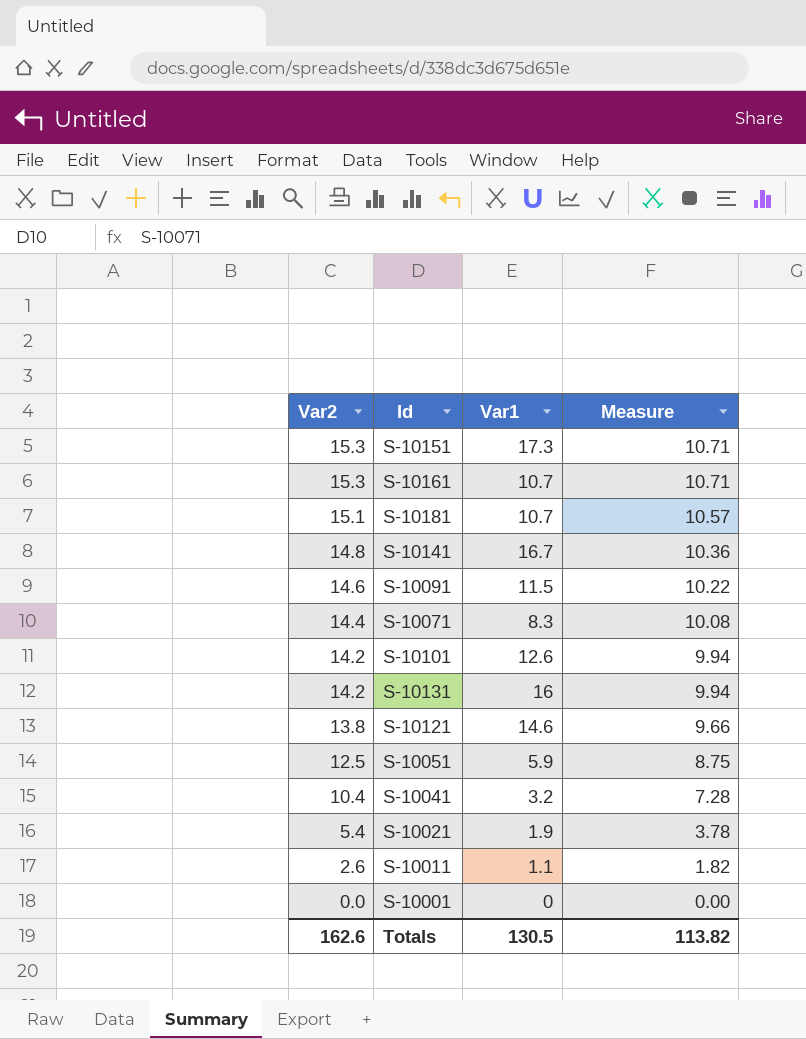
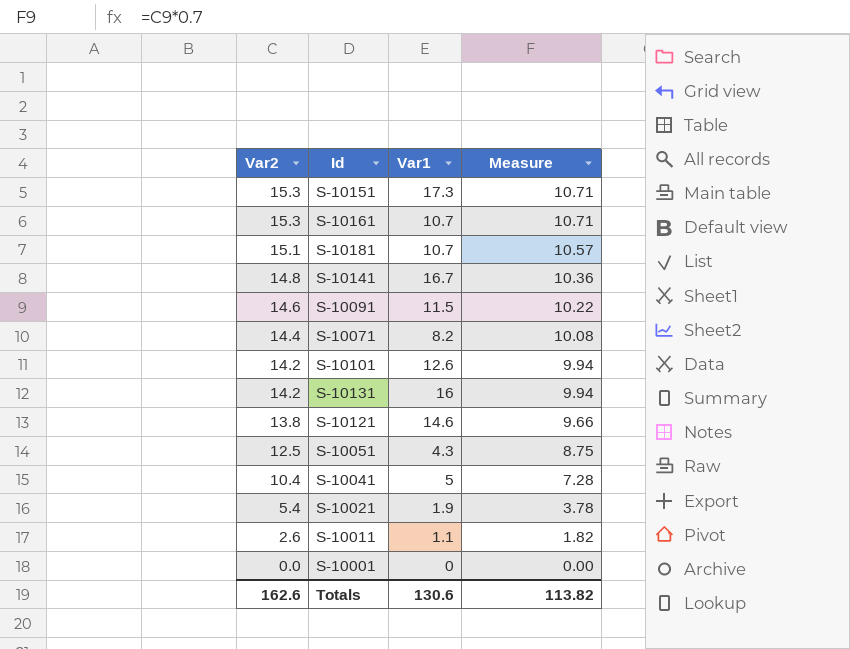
S-10071 | Var1: 8.3 -> 8.2
S-10051 | Var1: 5.9 -> 4.3
S-10041 | Var1: 3.2 -> 5
Totals | Var1: 130.5 -> 130.6

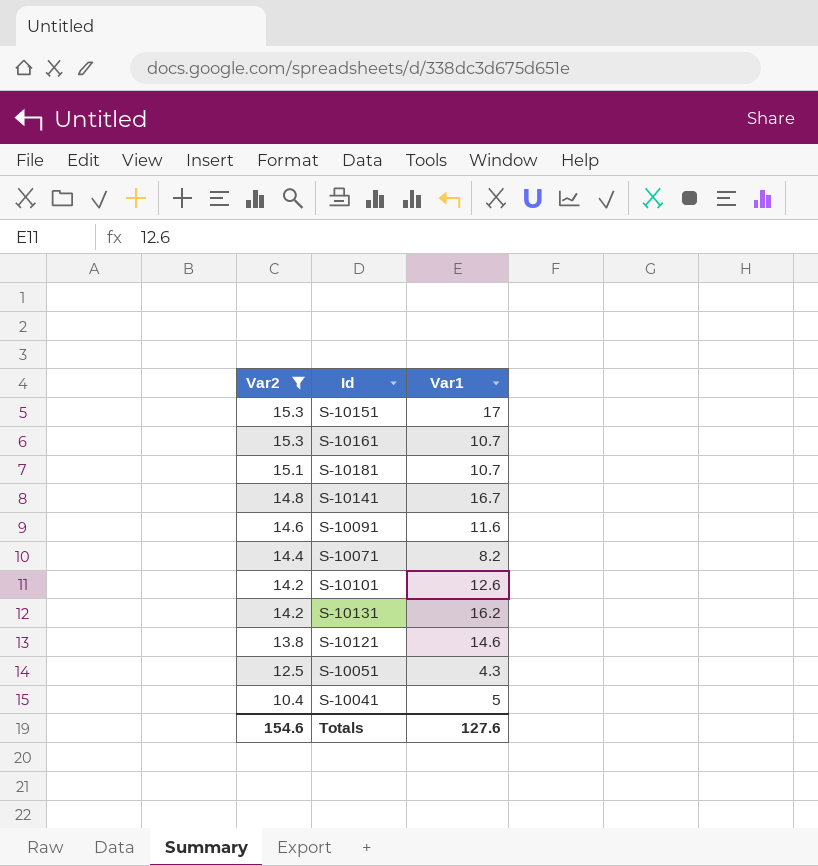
filter: none -> Var2 >= 10.4
column Measure | formula: [Var2] * 0.7 -> none
S-10151 | Var1: 17.3 -> 17
S-10091 | Var1: 11.5 -> 11.6
S-10131 | Var1: 16 -> 16.2
Totals | Var2: 162.6 -> 154.6
Totals | Var1: 130.6 -> 127.6

